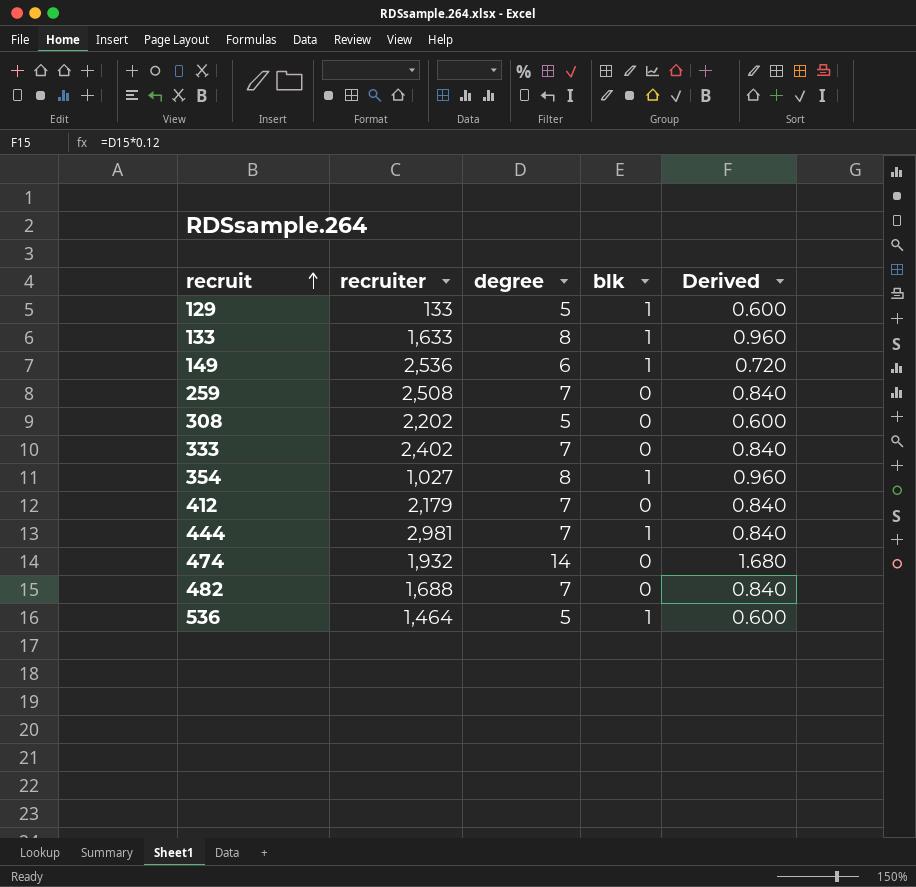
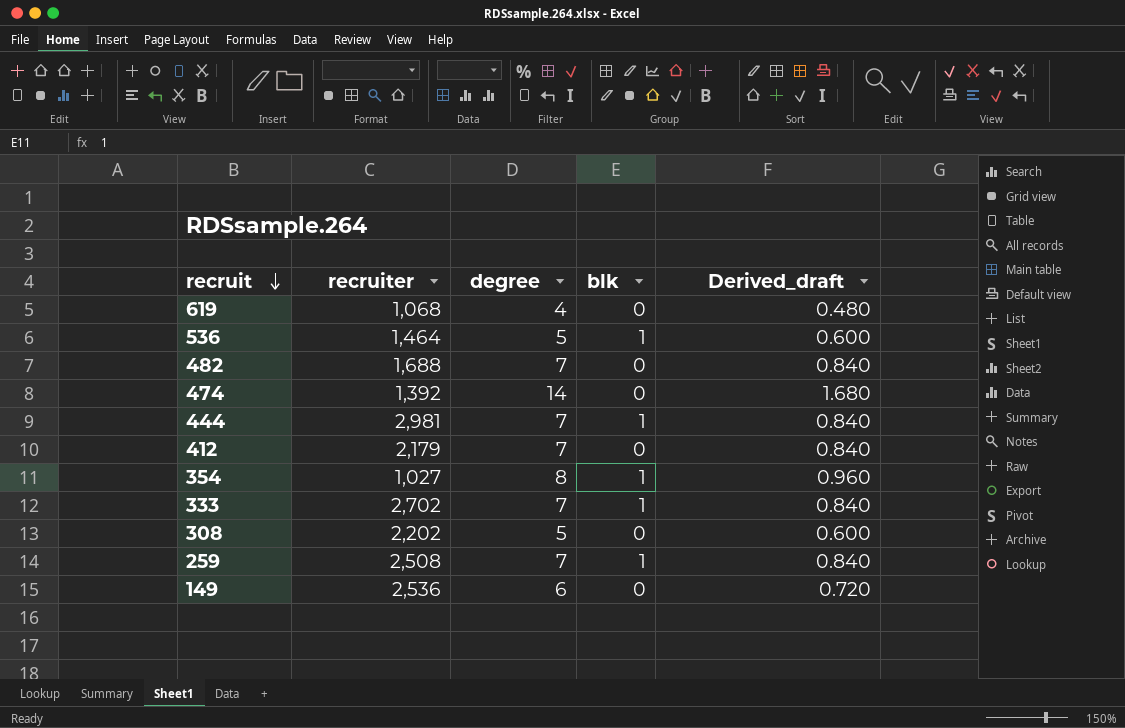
row order: recruit ascending -> recruit descending
column name: Derived -> Derived_draft
row 129: 133 | 5 | 1 | 0.600 -> none
row 133: 1,633 | 8 | 1 | 0.960 -> none
row 619: none -> 1,068 | 4 | 0 | 0.480
474 | recruiter: 1,932 -> 1,392
333 | recruiter: 2,402 -> 2,702
333 | blk: 0 -> 1
259 | blk: 0 -> 1
149 | blk: 1 -> 0

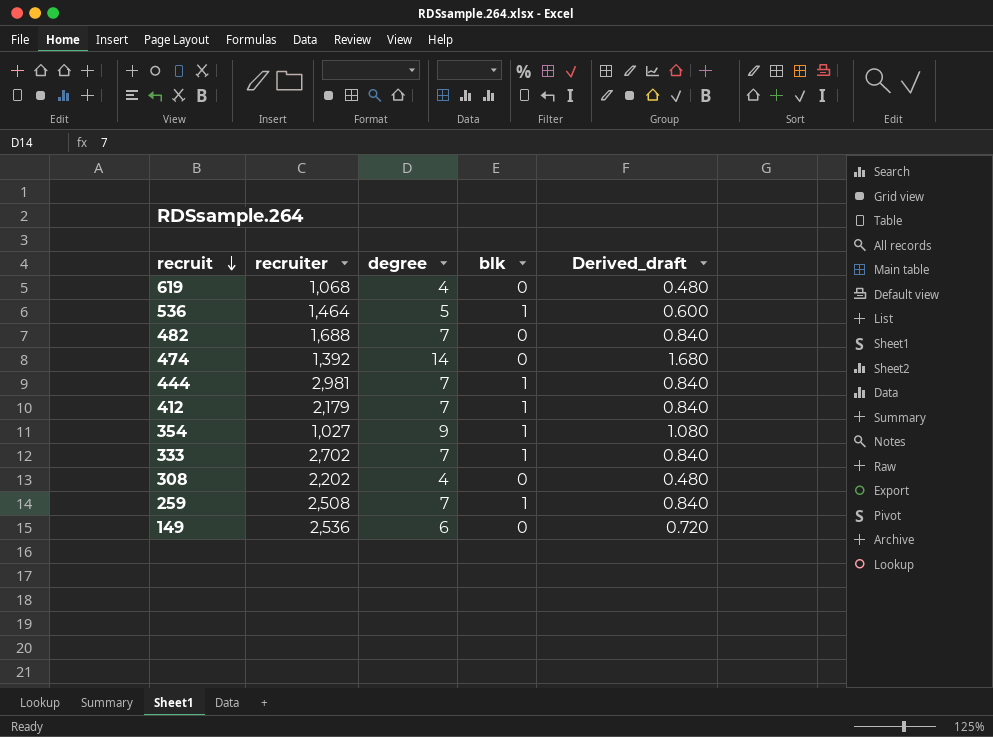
412 | blk: 0 -> 1
354 | degree: 8 -> 9
354 | Derived_draft: 0.960 -> 1.080
308 | degree: 5 -> 4
308 | Derived_draft: 0.600 -> 0.480

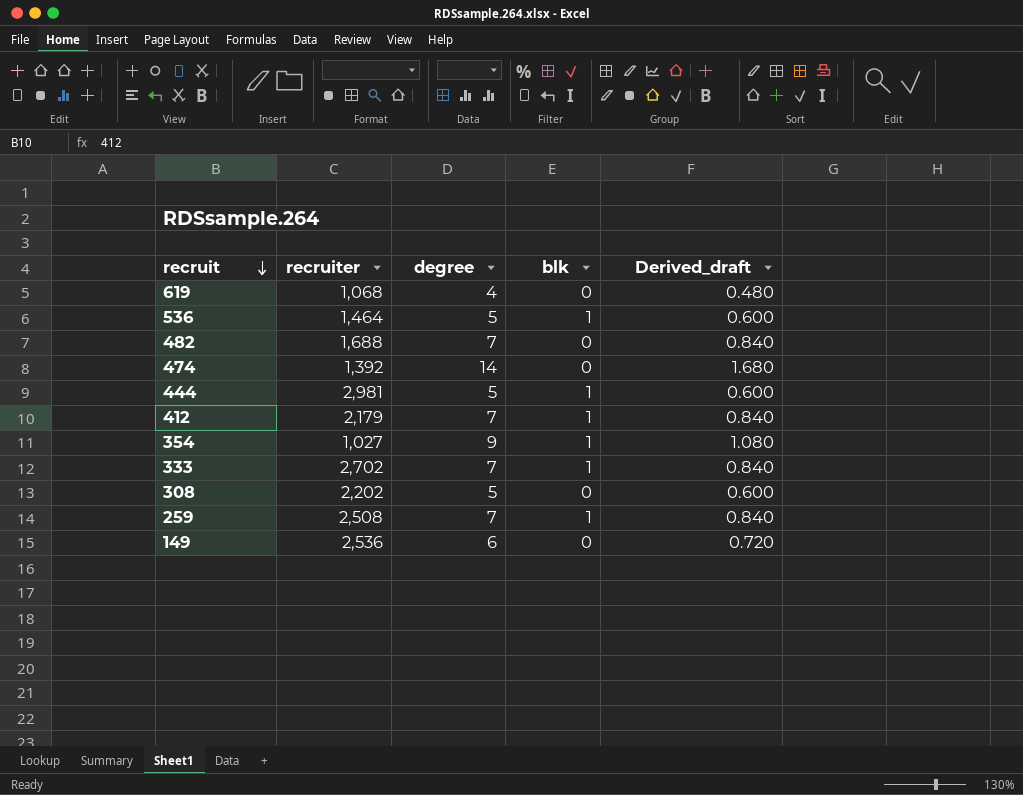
444 | degree: 7 -> 5
444 | Derived_draft: 0.840 -> 0.600
308 | degree: 4 -> 5
308 | Derived_draft: 0.480 -> 0.600

